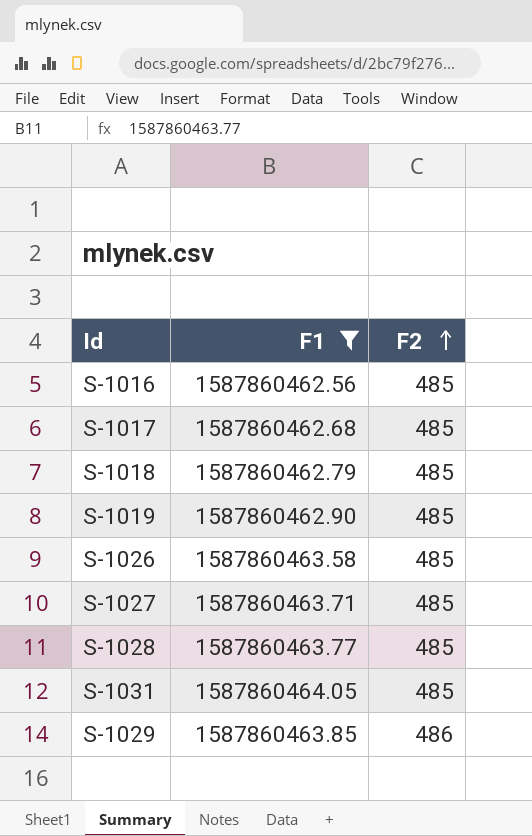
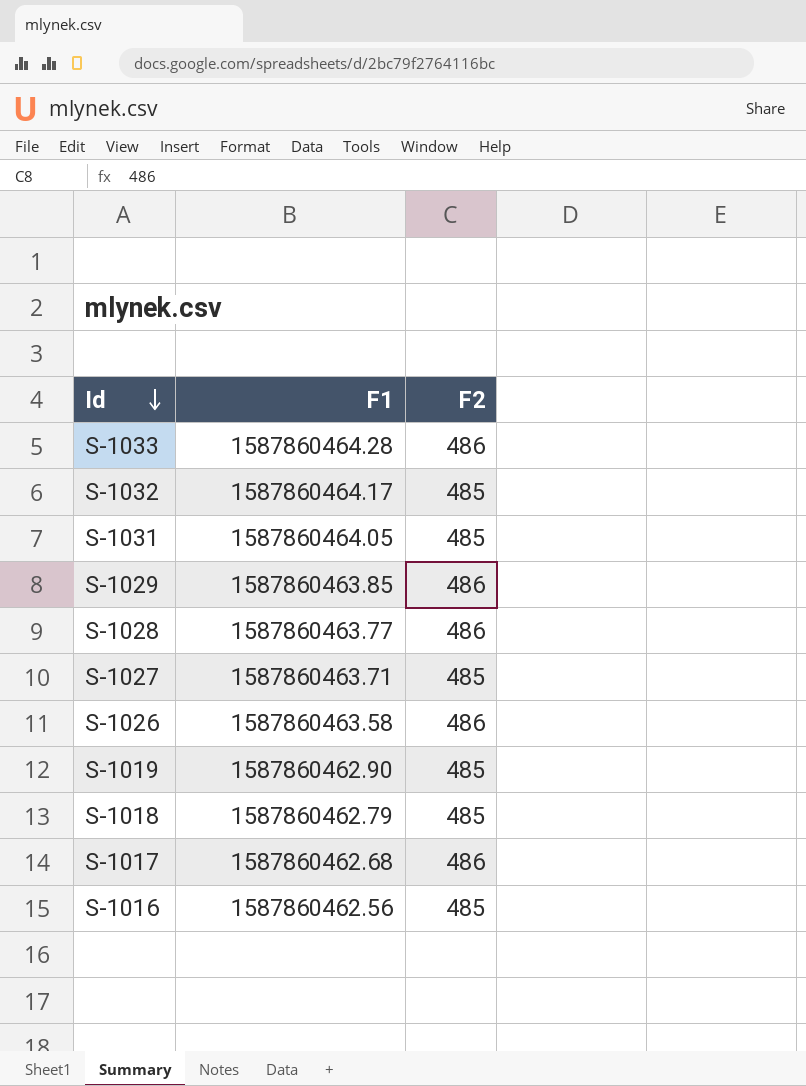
filter: F1 <= 1587860464.05 -> none
row order: F2 ascending -> Id descending
S-1028 | F2: 485 -> 486
S-1026 | F2: 485 -> 486
S-1017 | F2: 485 -> 486

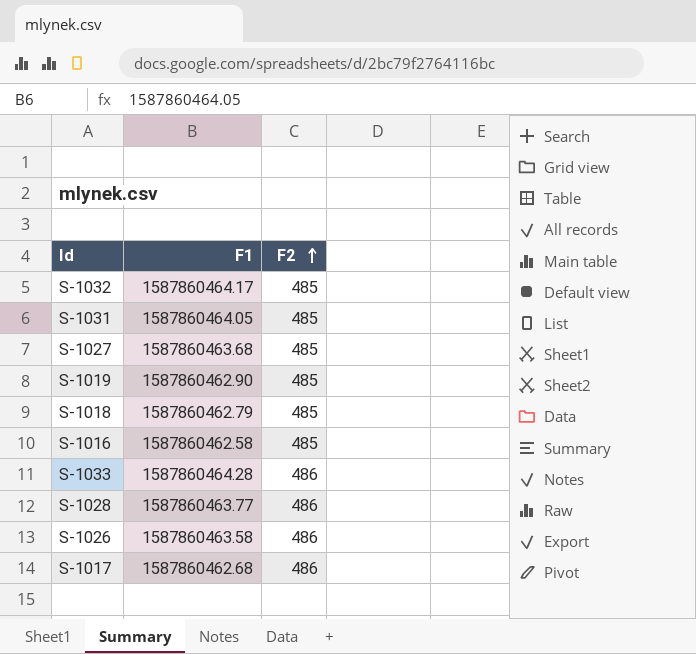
row order: Id descending -> F2 ascending
row S-1029: 1587860463.85 | 486 -> none
S-1027 | F1: 1587860463.71 -> 1587860463.68
S-1016 | F1: 1587860462.56 -> 1587860462.58

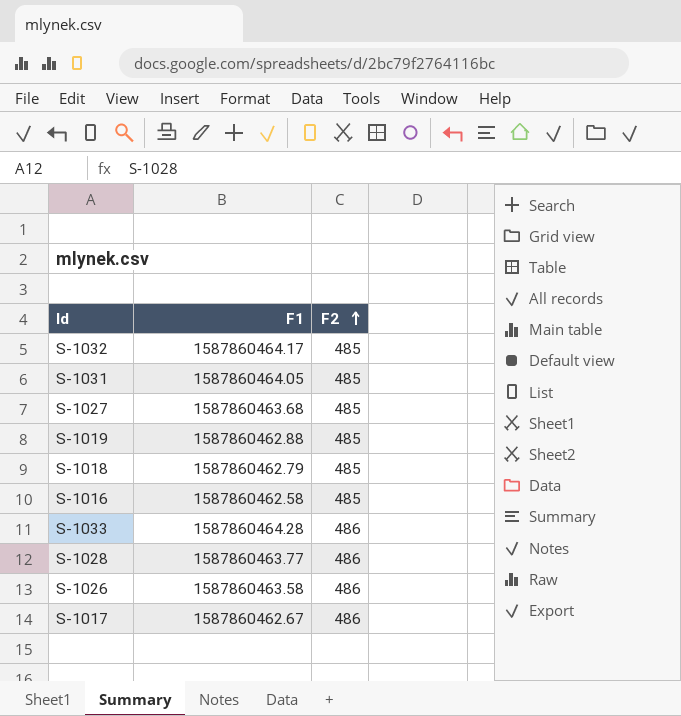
S-1019 | F1: 1587860462.90 -> 1587860462.88
S-1017 | F1: 1587860462.68 -> 1587860462.67

